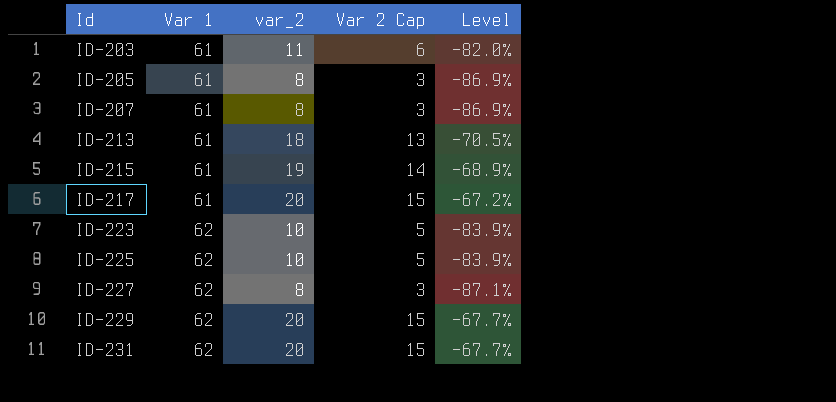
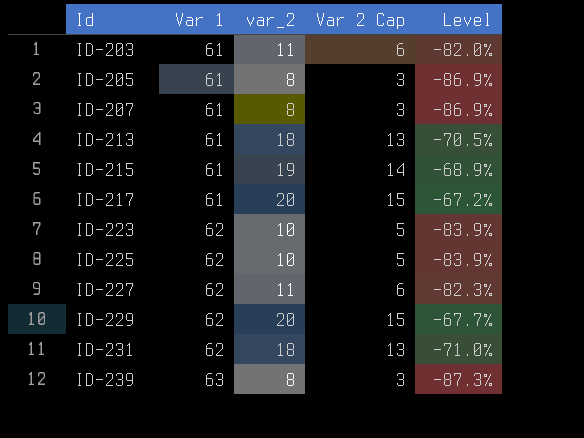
ID-227 | var_2: 8 -> 11
ID-227 | Var 2 Cap: 3 -> 6
ID-227 | Level: -87.1% -> -82.3%
ID-231 | var_2: 20 -> 18
ID-231 | Var 2 Cap: 15 -> 13
ID-231 | Level: -67.7% -> -71.0%
row ID-239: none -> 63 | 8 | 3 | -87.3%

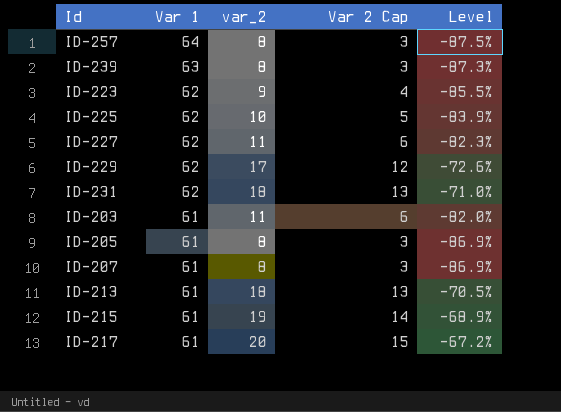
row order: Id ascending -> Var 1 descending
row ID-257: none -> 64 | 8 | 3 | -87.5%
ID-223 | var_2: 10 -> 9
ID-223 | Var 2 Cap: 5 -> 4
ID-223 | Level: -83.9% -> -85.5%
ID-229 | var_2: 20 -> 17
ID-229 | Var 2 Cap: 15 -> 12
ID-229 | Level: -67.7% -> -72.6%

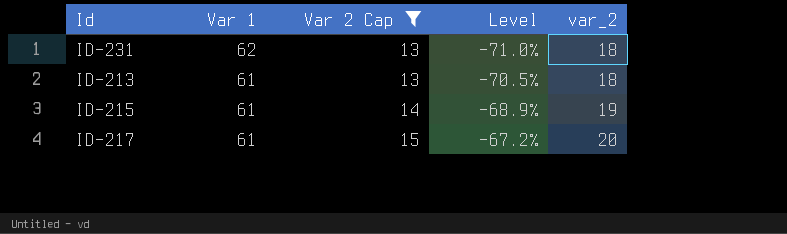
filter: none -> Var 2 Cap >= 13
column var_2 | position: 3 -> 5

